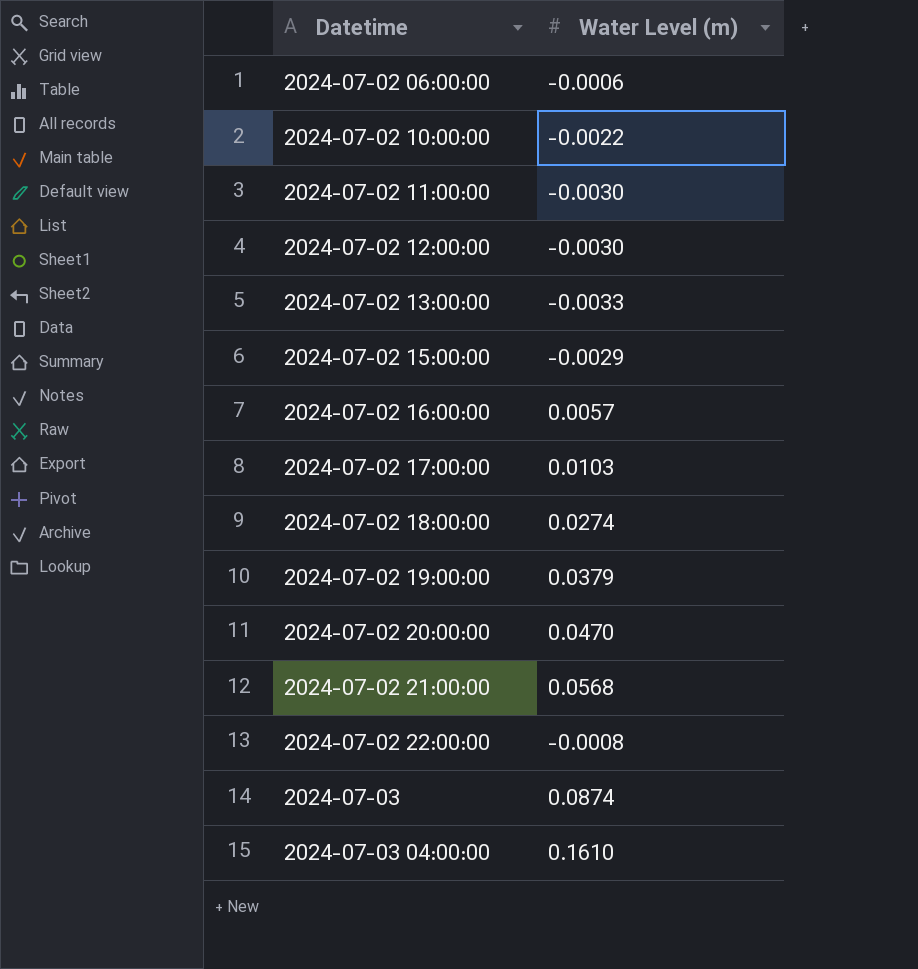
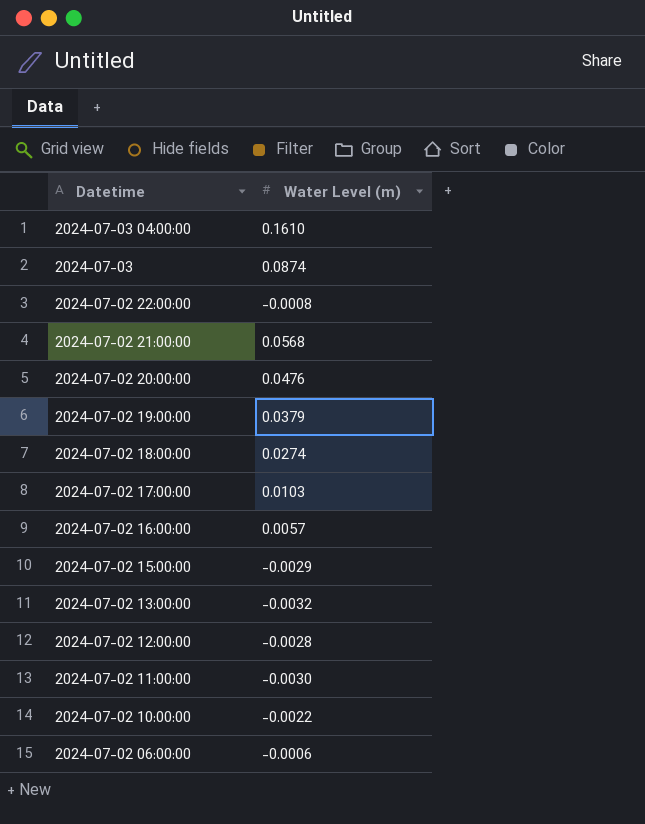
row order: Datetime ascending -> Datetime descending
2024-07-02 20:00:00 | Water Level (m): 0.0470 -> 0.0476
2024-07-02 13:00:00 | Water Level (m): -0.0033 -> -0.0032
2024-07-02 12:00:00 | Water Level (m): -0.0030 -> -0.0028

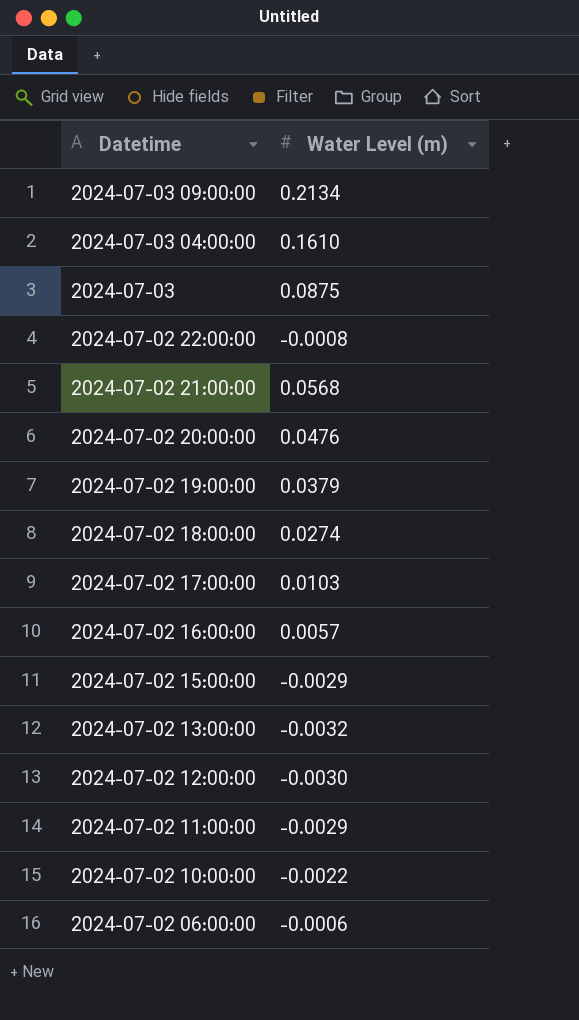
row 2024-07-03 09:00:00: none -> 0.2134
2024-07-03 | Water Level (m): 0.0874 -> 0.0875
2024-07-02 12:00:00 | Water Level (m): -0.0028 -> -0.0030
2024-07-02 11:00:00 | Water Level (m): -0.0030 -> -0.0029

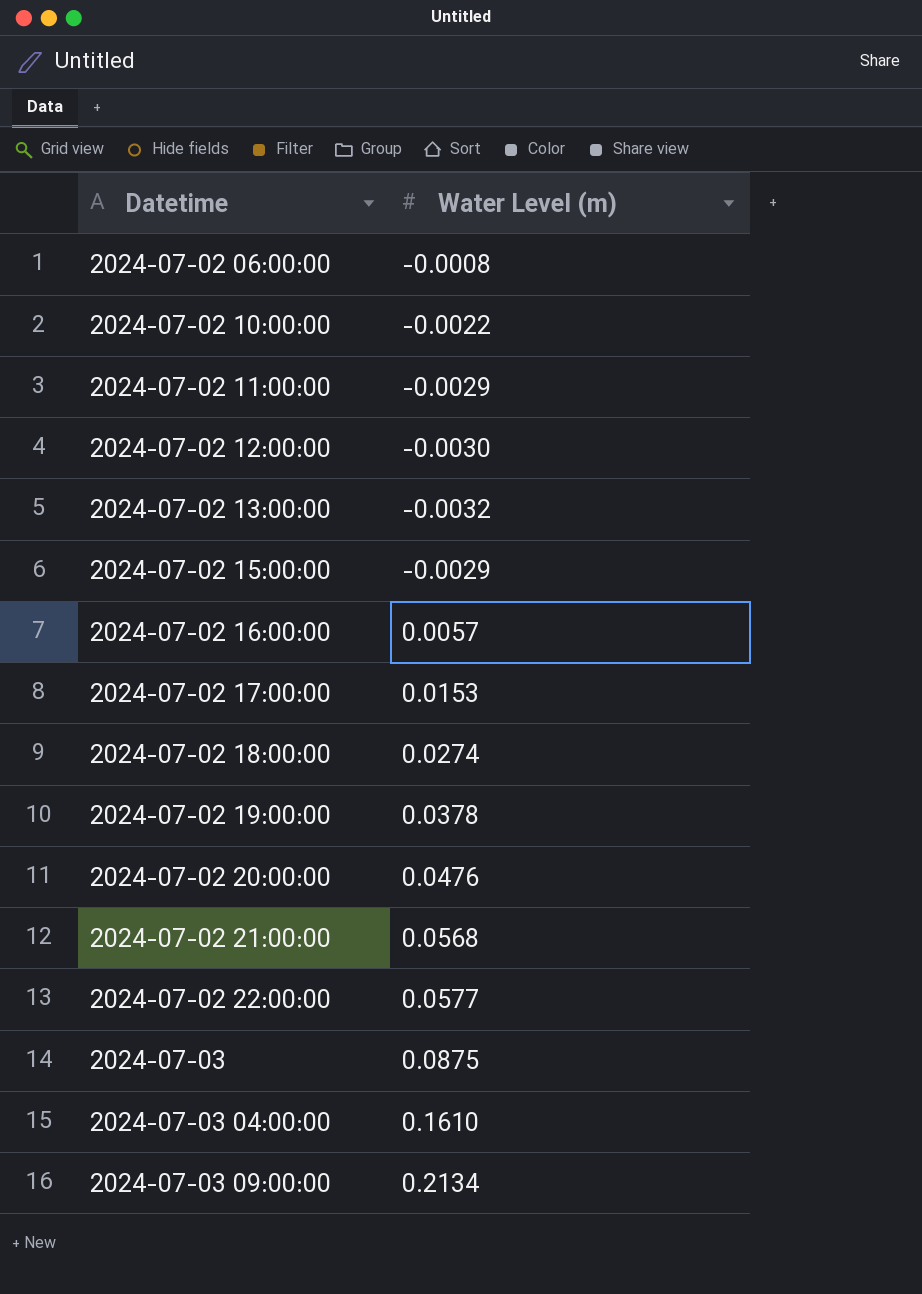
row order: Datetime descending -> Datetime ascending
2024-07-02 06:00:00 | Water Level (m): -0.0006 -> -0.0008
2024-07-02 17:00:00 | Water Level (m): 0.0103 -> 0.0153
2024-07-02 19:00:00 | Water Level (m): 0.0379 -> 0.0378
2024-07-02 22:00:00 | Water Level (m): -0.0008 -> 0.0577

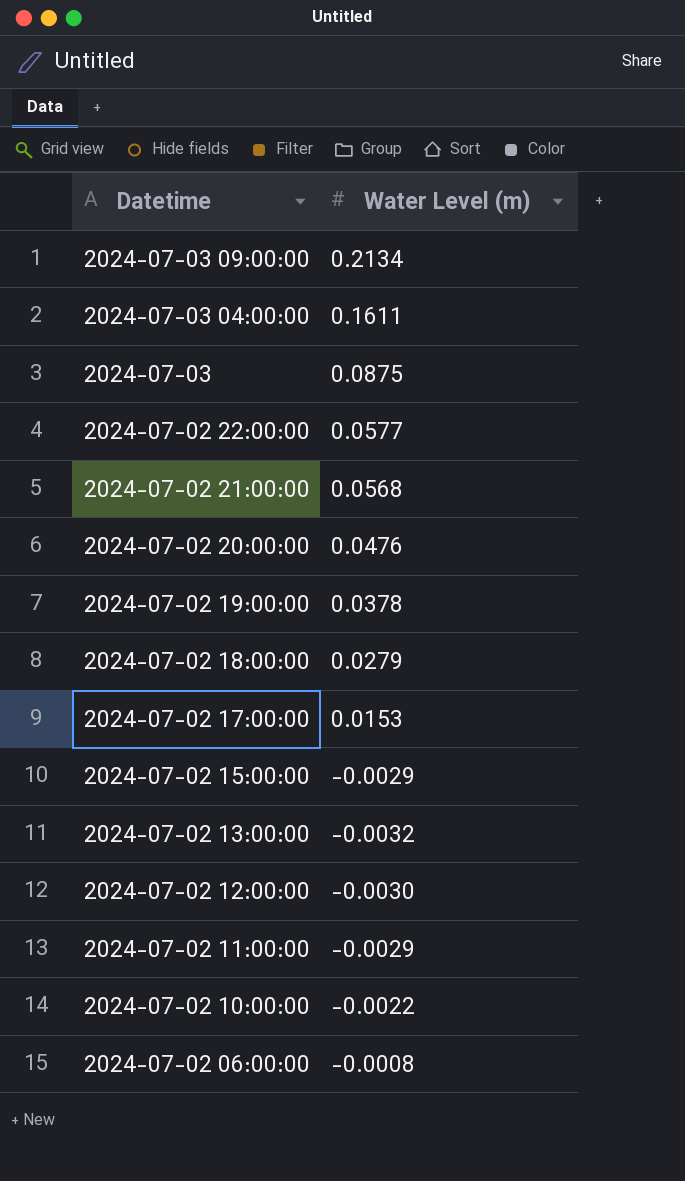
row order: Datetime ascending -> Datetime descending
row 2024-07-02 16:00:00: 0.0057 -> none
2024-07-03 04:00:00 | Water Level (m): 0.1610 -> 0.1611
2024-07-02 18:00:00 | Water Level (m): 0.0274 -> 0.0279

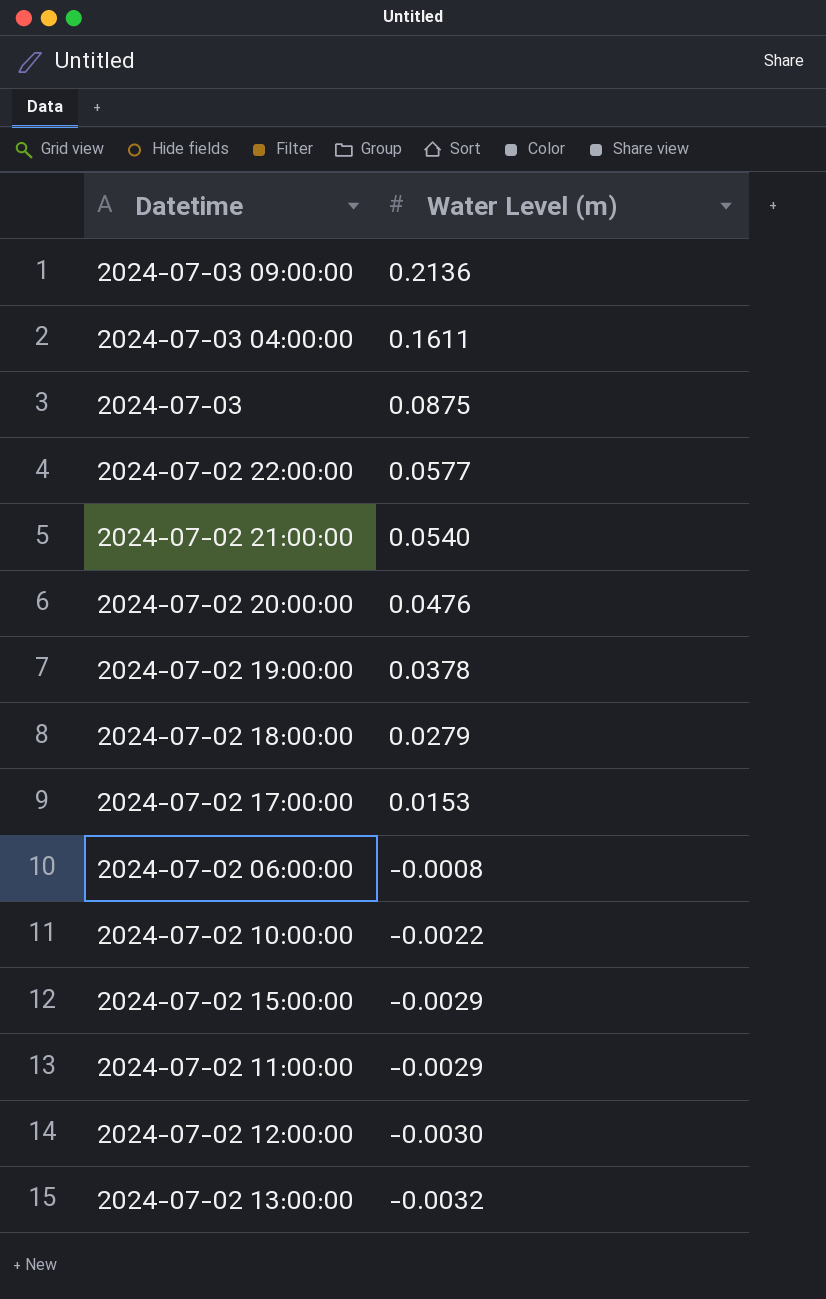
row order: Datetime descending -> Water Level (m) descending
2024-07-03 09:00:00 | Water Level (m): 0.2134 -> 0.2136
2024-07-02 21:00:00 | Water Level (m): 0.0568 -> 0.0540

